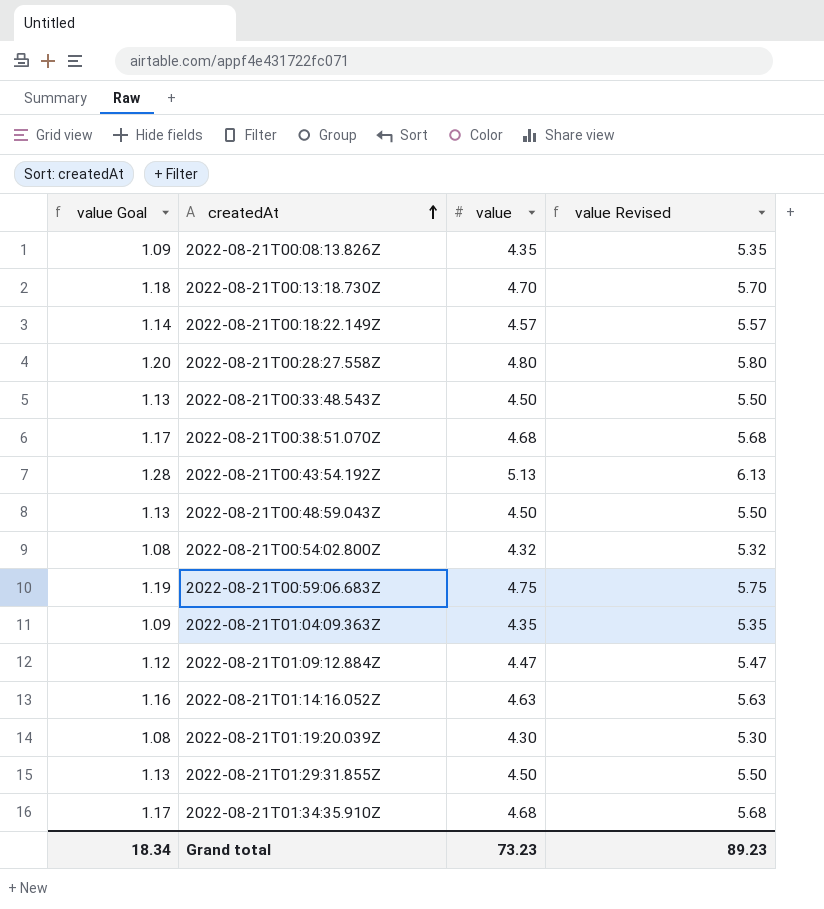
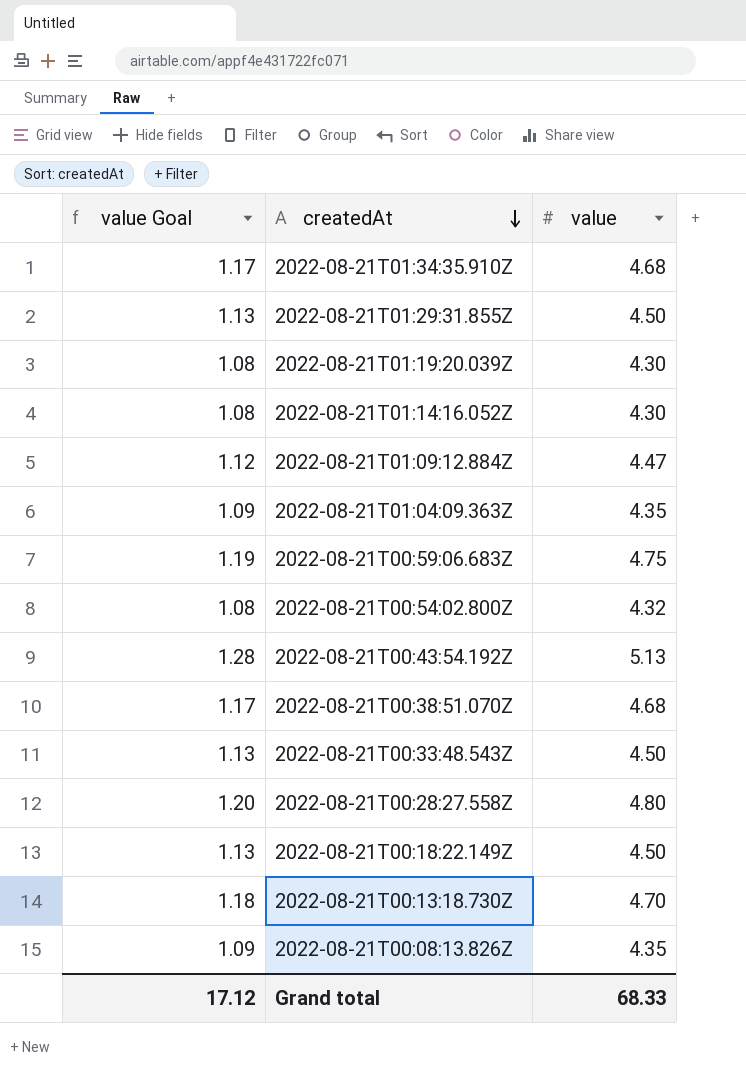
row order: createdAt ascending -> createdAt descending
column value Revised | formula: [value] + 1 -> none
row 2022-08-21T00:48:59.043Z: 1.13 | 4.50 | 5.50 -> none
2022-08-21T01:14:16.052Z | value Goal: 1.16 -> 1.08
2022-08-21T01:14:16.052Z | value: 4.63 -> 4.30
2022-08-21T00:18:22.149Z | value Goal: 1.14 -> 1.13
2022-08-21T00:18:22.149Z | value: 4.57 -> 4.50
Grand total | value Goal: 18.34 -> 17.12
Grand total | value: 73.23 -> 68.33

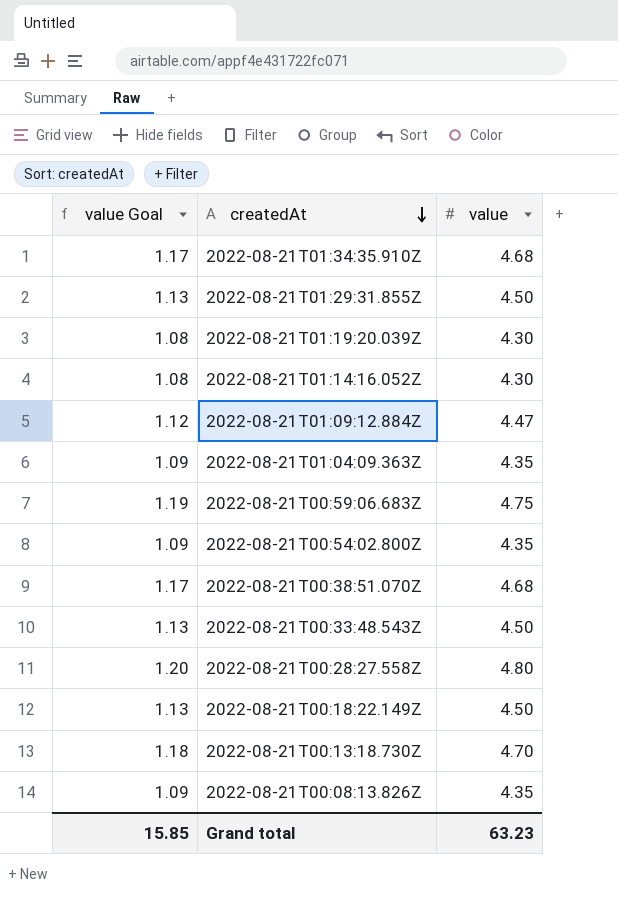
row 2022-08-21T00:43:54.192Z: 1.28 | 5.13 -> none
2022-08-21T00:54:02.800Z | value Goal: 1.08 -> 1.09
2022-08-21T00:54:02.800Z | value: 4.32 -> 4.35
Grand total | value Goal: 17.12 -> 15.85
Grand total | value: 68.33 -> 63.23

